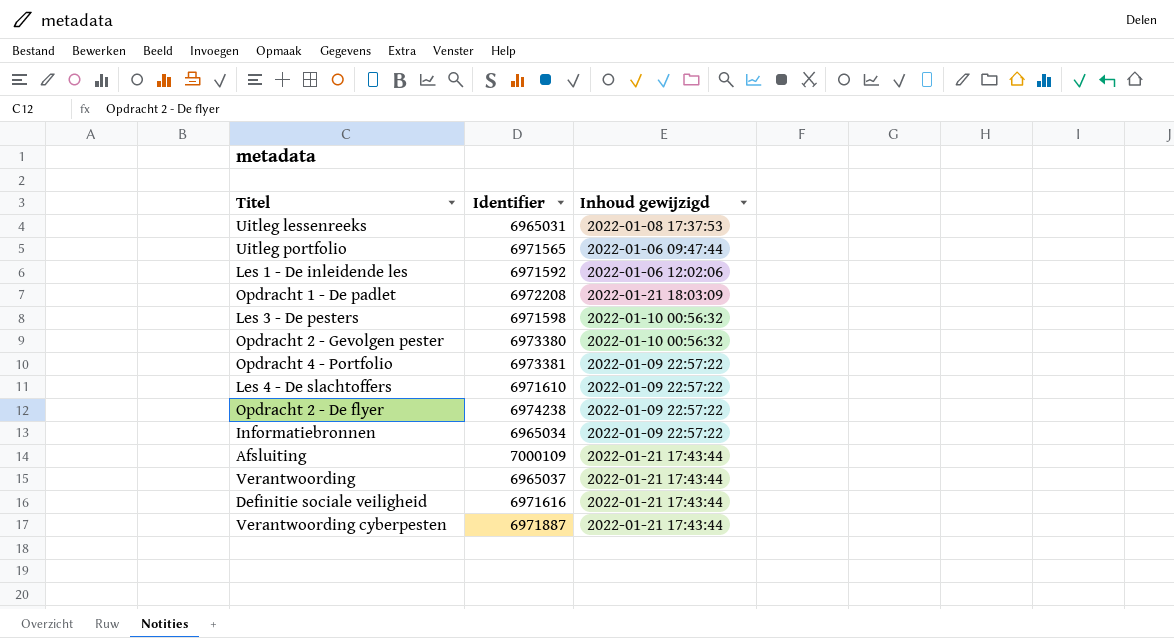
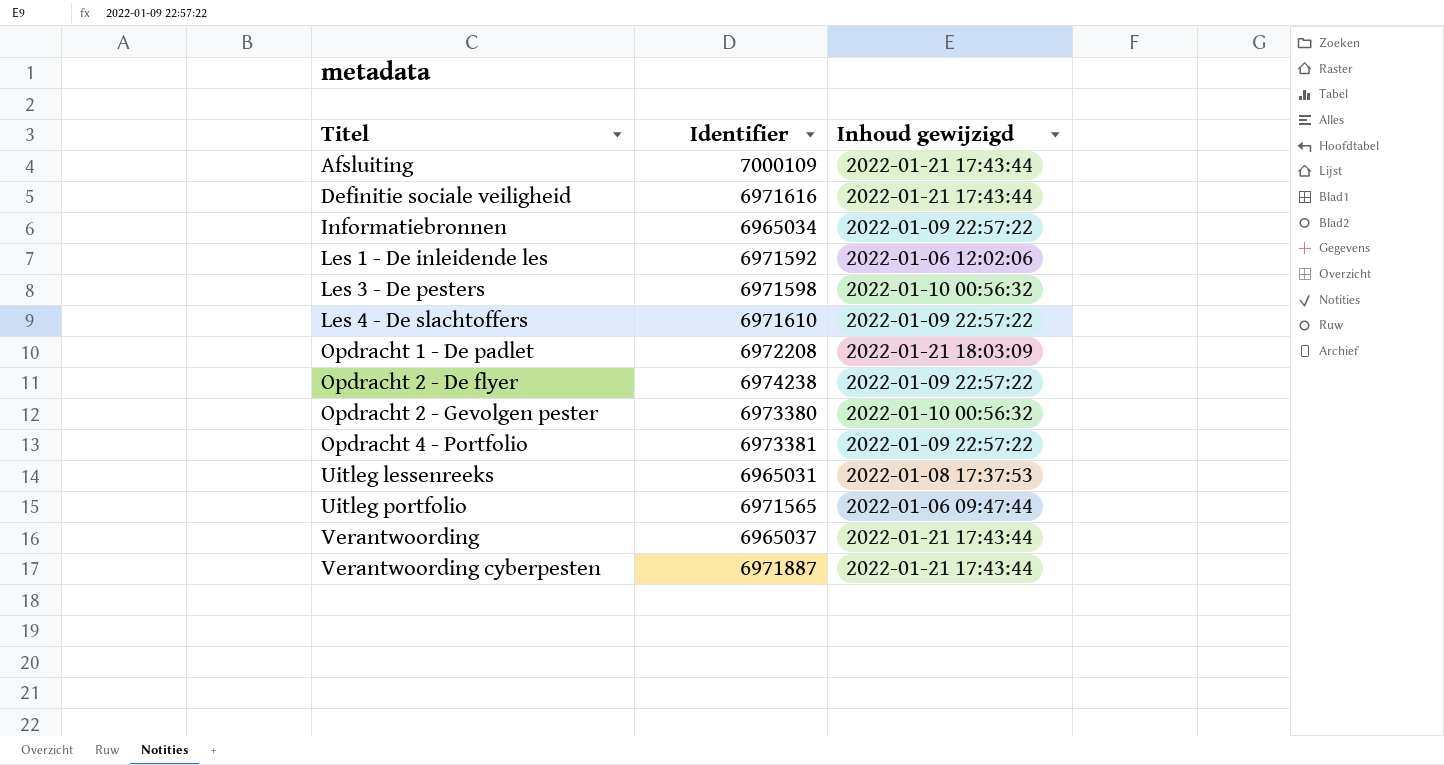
row order: none -> Titel ascending

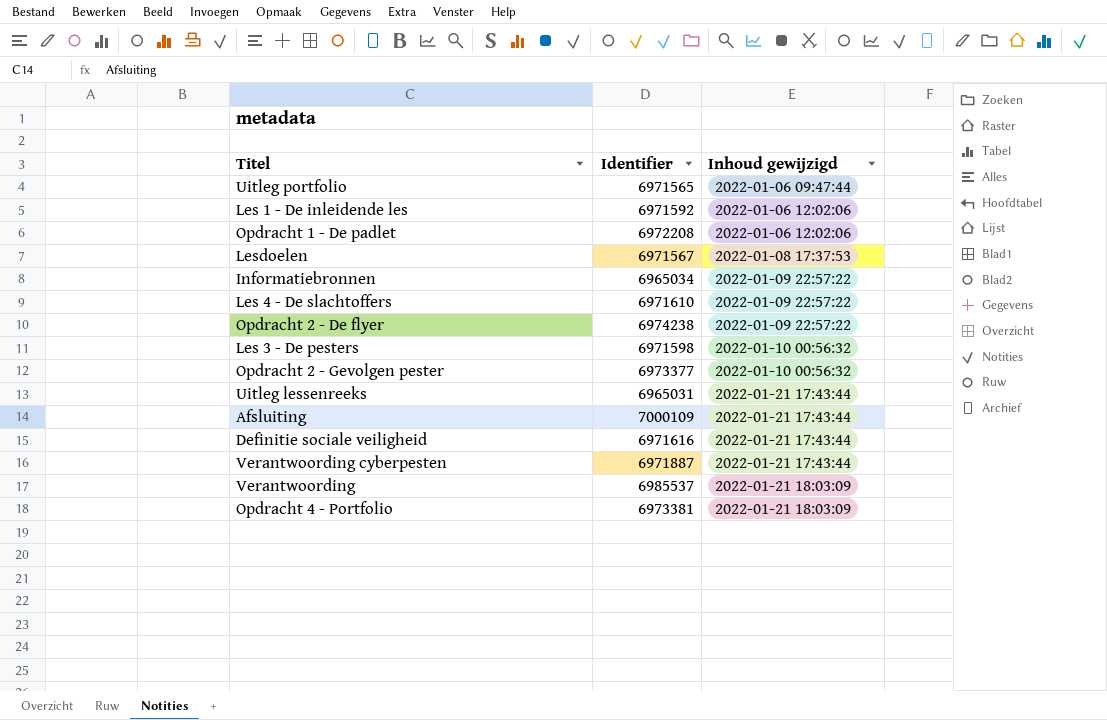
row order: Titel ascending -> Inhoud gewijzigd ascending
Opdracht 1 - De padlet | Inhoud gewijzigd: 2022-01-21 18:03:09 -> 2022-01-06 12:02:06
row Lesdoelen: none -> 6971567 | 2022-01-08 17:37:53
Opdracht 2 - Gevolgen pester | Identifier: 6973380 -> 6973377
Uitleg lessenreeks | Inhoud gewijzigd: 2022-01-08 17:37:53 -> 2022-01-21 17:43:44
Verantwoording | Identifier: 6965037 -> 6985537
Verantwoording | Inhoud gewijzigd: 2022-01-21 17:43:44 -> 2022-01-21 18:03:09
Opdracht 4 - Portfolio | Inhoud gewijzigd: 2022-01-09 22:57:22 -> 2022-01-21 18:03:09

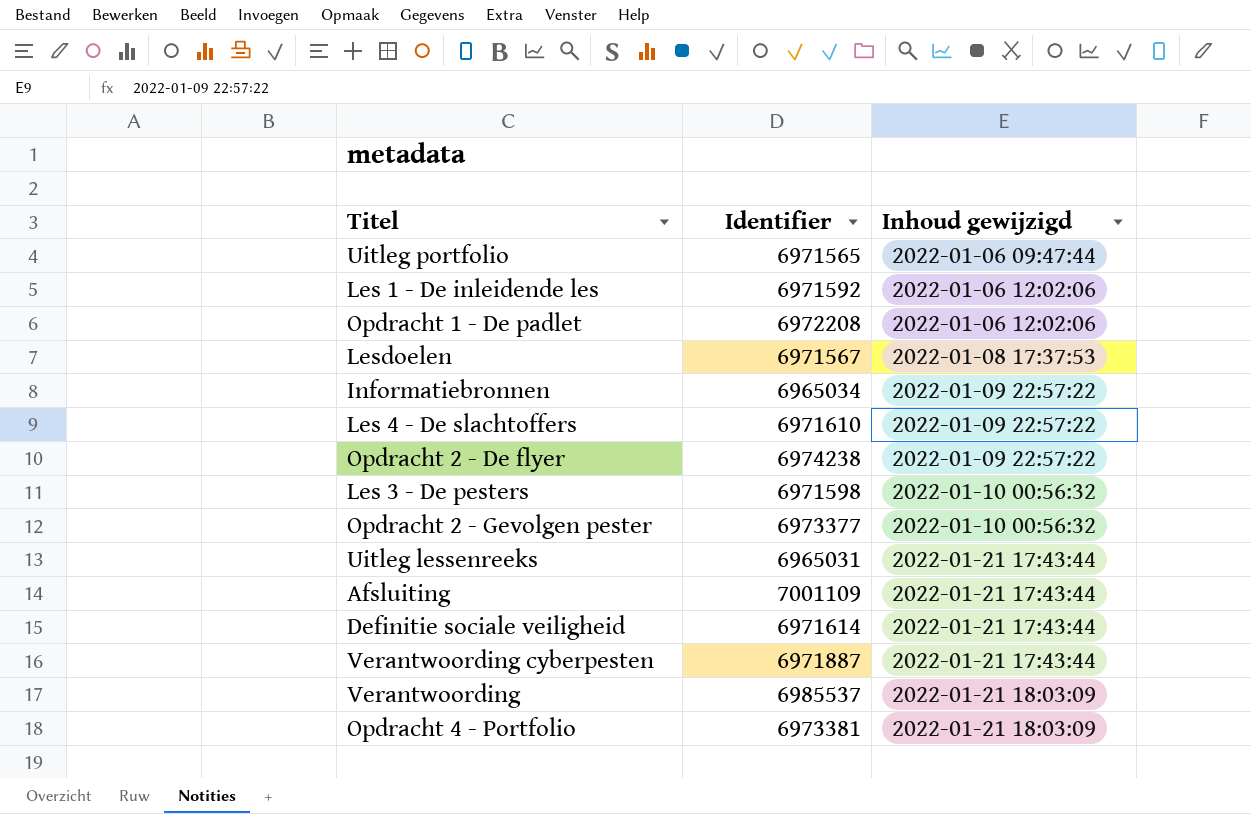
Afsluiting | Identifier: 7000109 -> 7001109
Definitie sociale veiligheid | Identifier: 6971616 -> 6971614

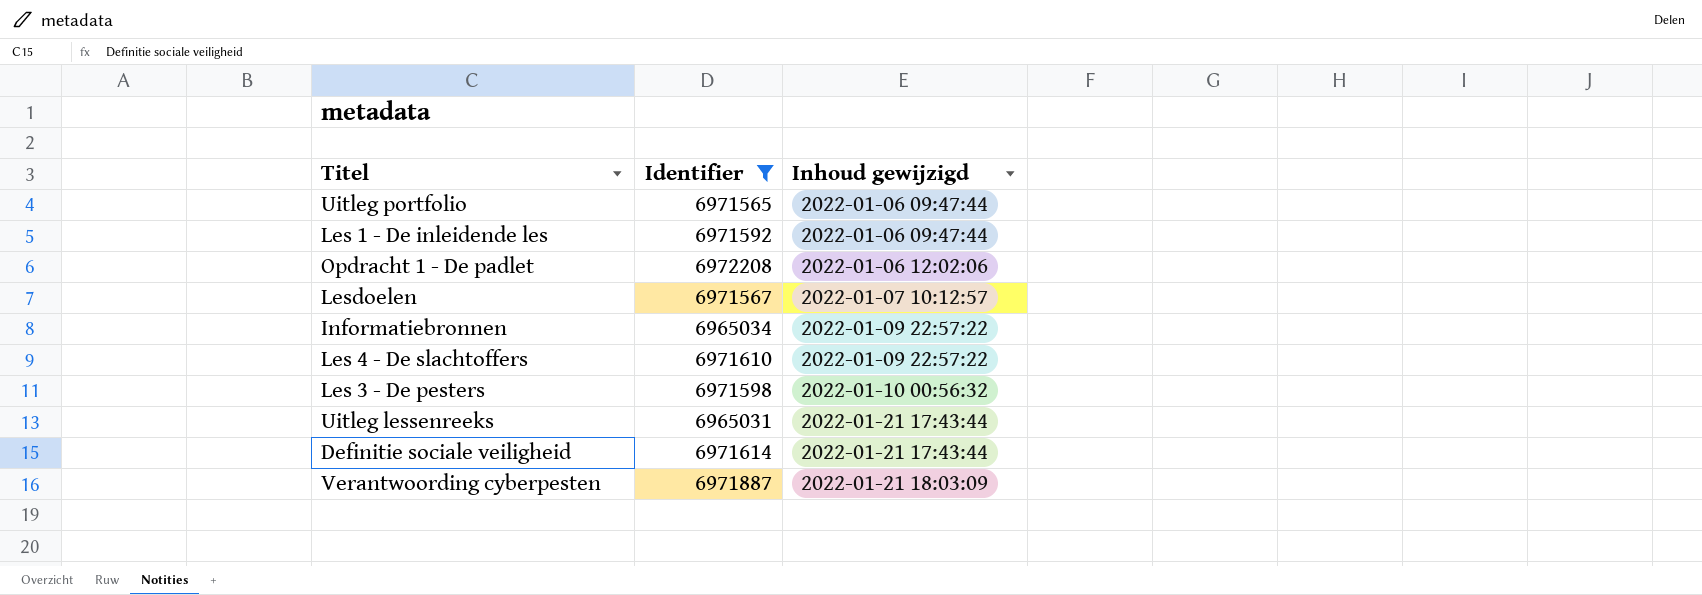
filter: none -> Identifier <= 6972208
Les 1 - De inleidende les | Inhoud gewijzigd: 2022-01-06 12:02:06 -> 2022-01-06 09:47:44
Lesdoelen | Inhoud gewijzigd: 2022-01-08 17:37:53 -> 2022-01-07 10:12:57
Verantwoording cyberpesten | Inhoud gewijzigd: 2022-01-21 17:43:44 -> 2022-01-21 18:03:09

